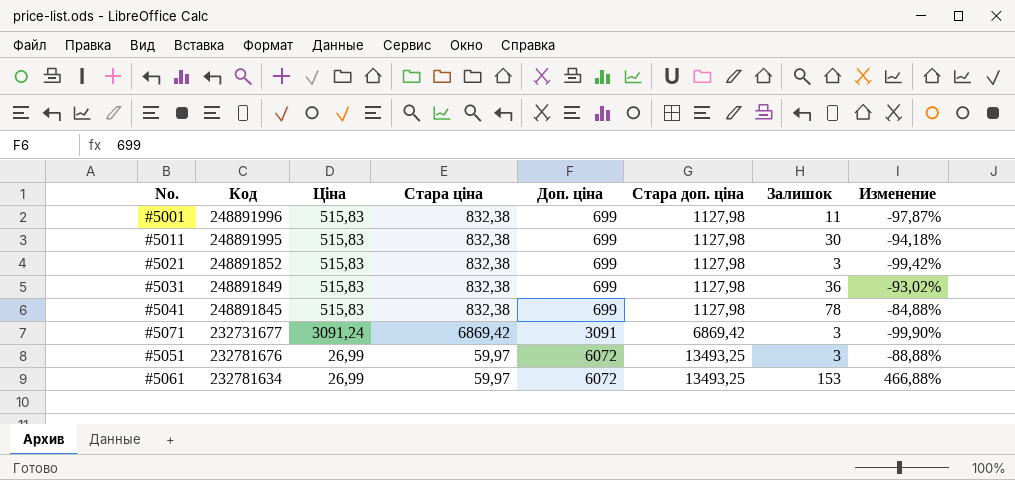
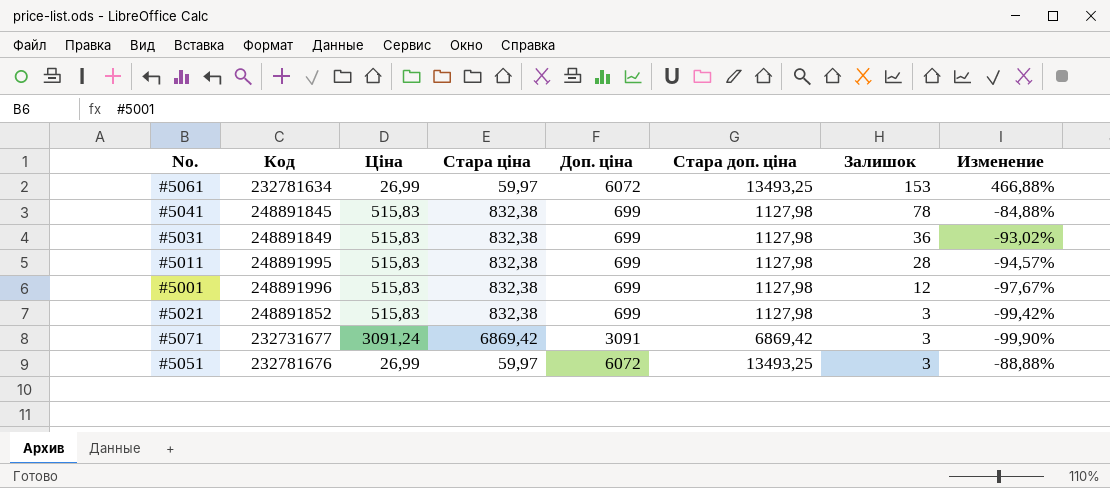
row order: Доп. ціна ascending -> Залишок descending
#5011 | Залишок: 30 -> 28
#5011 | Изменение: -94,18% -> -94,57%
#5001 | Залишок: 11 -> 12
#5001 | Изменение: -97,87% -> -97,67%

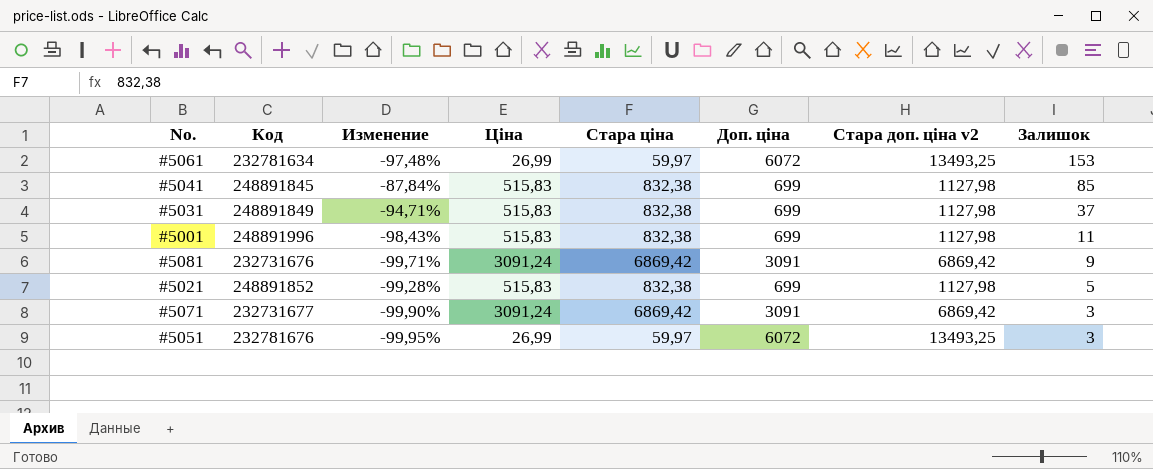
column Изменение | formula: ([Залишок] - [Ціна]) / [Ціна] -> ([Залишок] - [Доп. ціна]) / [Доп. ціна]
column Изменение | position: 8 -> 3
column name: Стара доп. ціна -> Стара доп. ціна v2
row #5011: 248891995 | 515,83 | 832,38 | 699 | 1127,98 | 28 | -94,57% -> none
#5041 | Залишок: 78 -> 85
#5031 | Залишок: 36 -> 37
#5001 | Залишок: 12 -> 11
row #5081: none -> 232731676 | -99,71% | 3091,24 | 6869,42 | 3091 | 6869,42 | 9
#5021 | Залишок: 3 -> 5

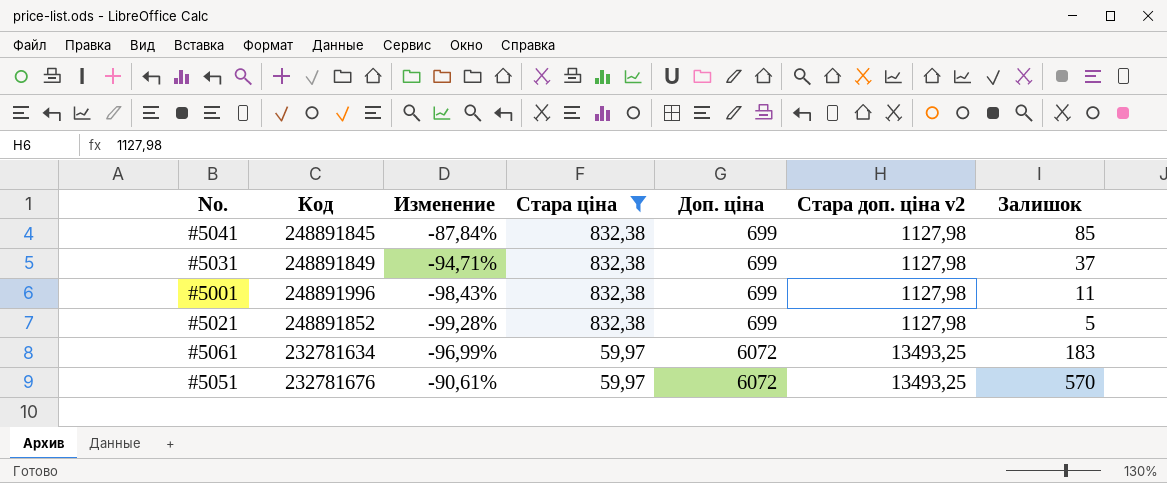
filter: none -> Стара ціна != 6869,42
row order: Залишок descending -> Стара ціна descending
column Ціна | position: 4 -> none
#5061 | Изменение: -97,48% -> -96,99%
#5061 | Залишок: 153 -> 183
#5051 | Изменение: -99,95% -> -90,61%
#5051 | Залишок: 3 -> 570

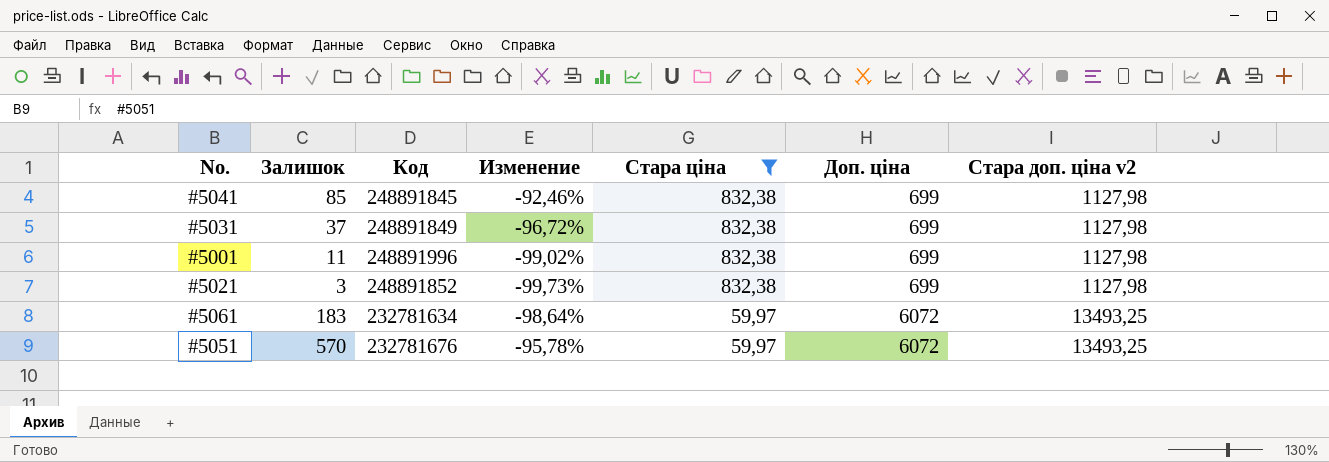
column Залишок | position: 7 -> 2
column Изменение | formula: ([Залишок] - [Доп. ціна]) / [Доп. ціна] -> ([Залишок] - [Стара доп. ціна v2]) / [Стара доп. ціна v2]
#5021 | Залишок: 5 -> 3

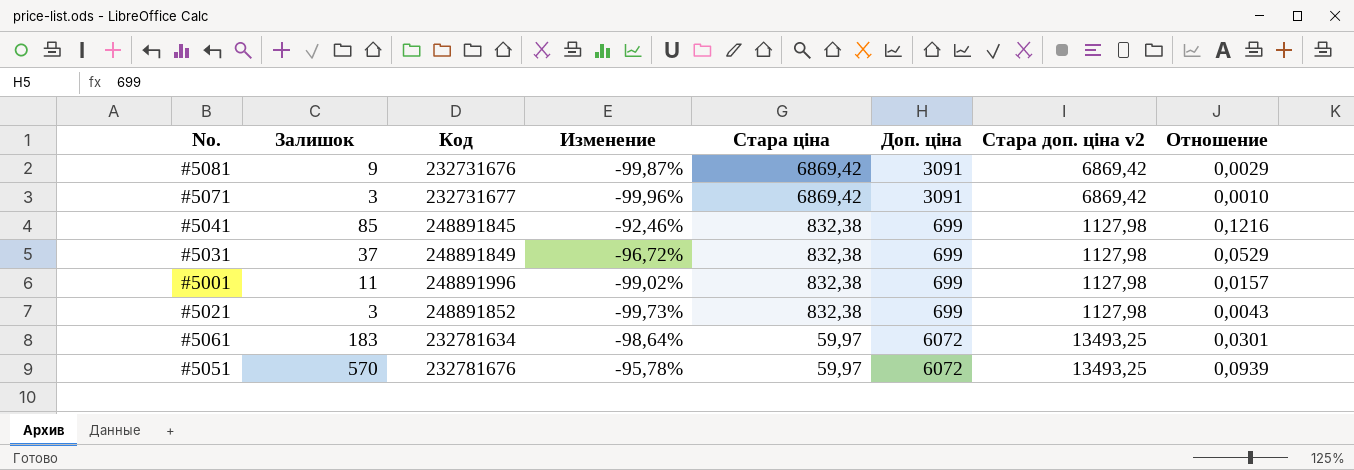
filter: Стара ціна != 6869,42 -> none
column Отношение | formula: none -> [Залишок] / [Доп. ціна]

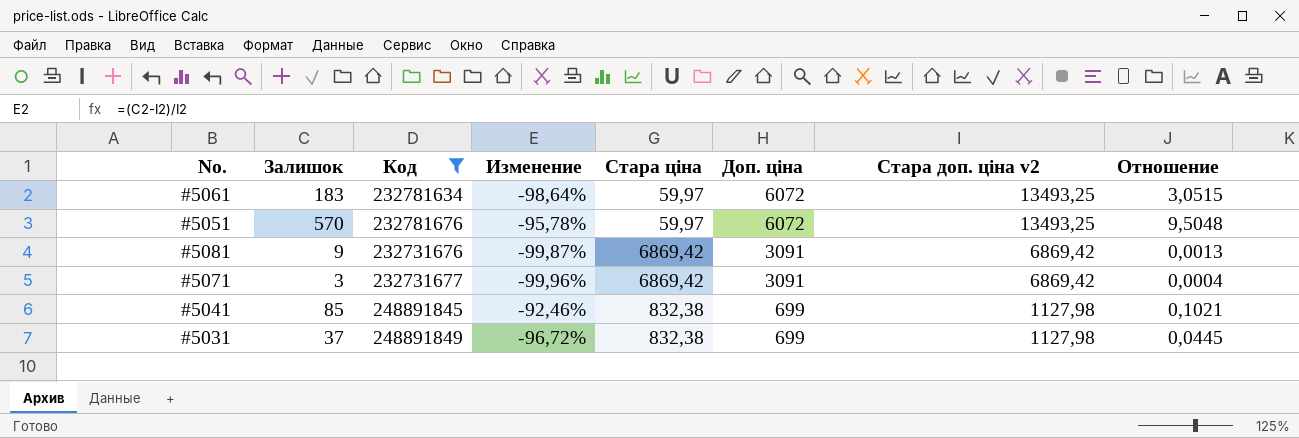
filter: none -> Код <= 248891849
row order: Стара ціна descending -> Доп. ціна descending
column Отношение | formula: [Залишок] / [Доп. ціна] -> [Залишок] / [Стара ціна]

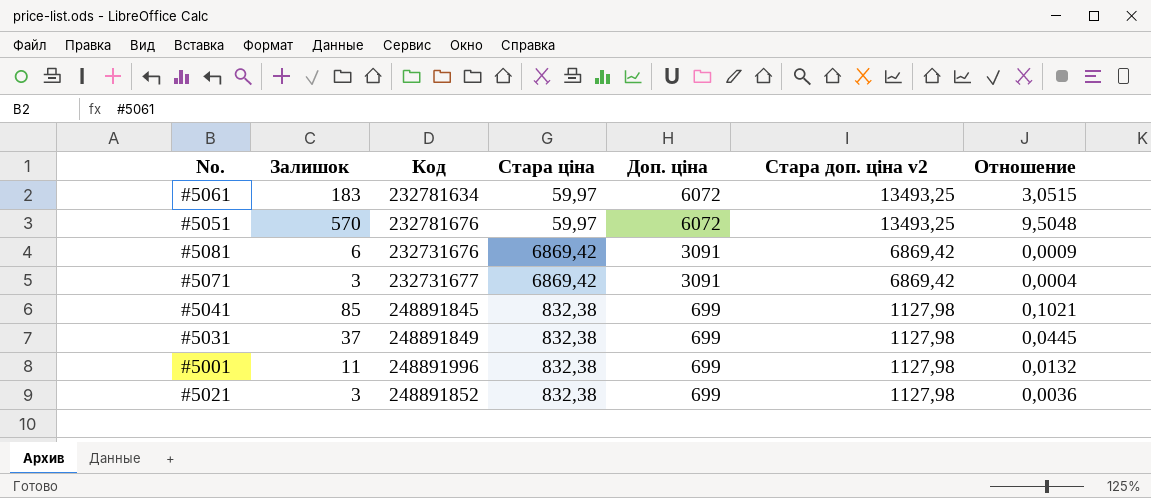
filter: Код <= 248891849 -> none
column Изменение | formula: ([Залишок] - [Стара доп. ціна v2]) / [Стара доп. ціна v2] -> none
#5081 | Залишок: 9 -> 6
#5081 | Отношение: 0,0013 -> 0,0009

